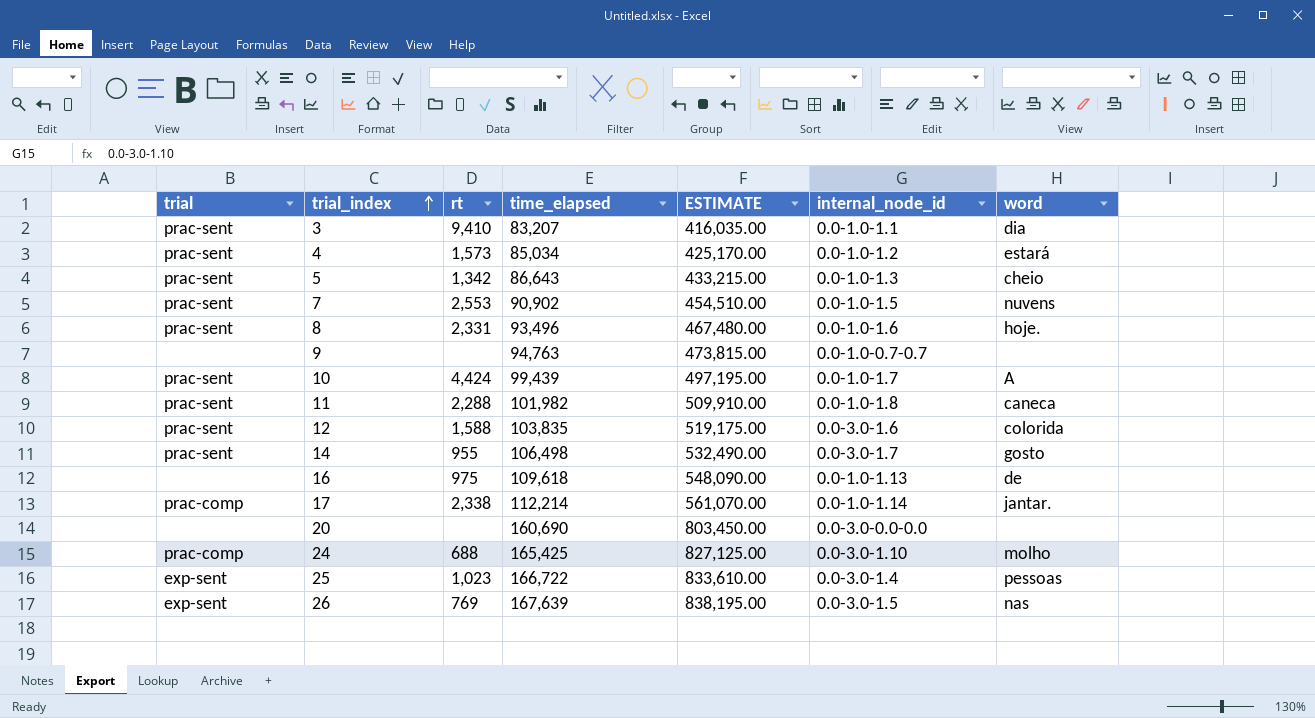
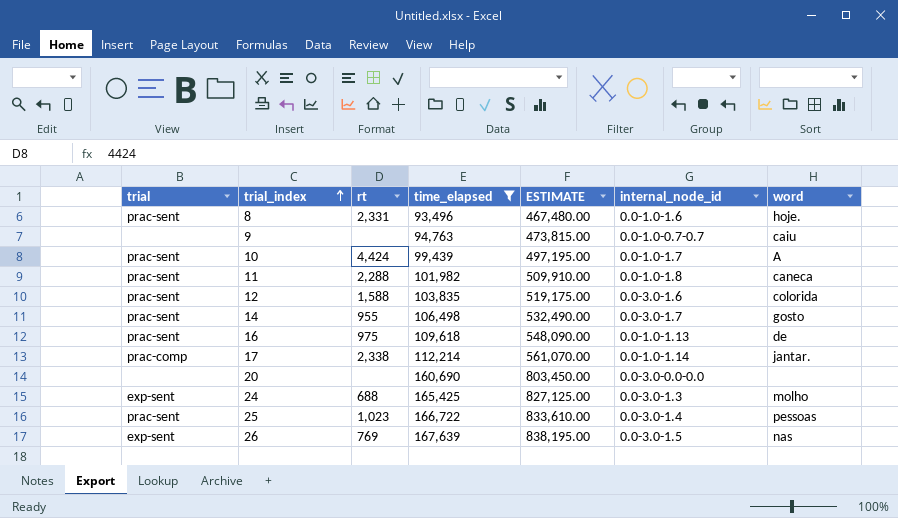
filter: none -> time_elapsed >= 93,496
9 | word: none -> caiu
16 | trial: none -> prac-sent
24 | trial: prac-comp -> exp-sent
24 | internal_node_id: 0.0-3.0-1.10 -> 0.0-3.0-1.3
25 | trial: exp-sent -> prac-sent

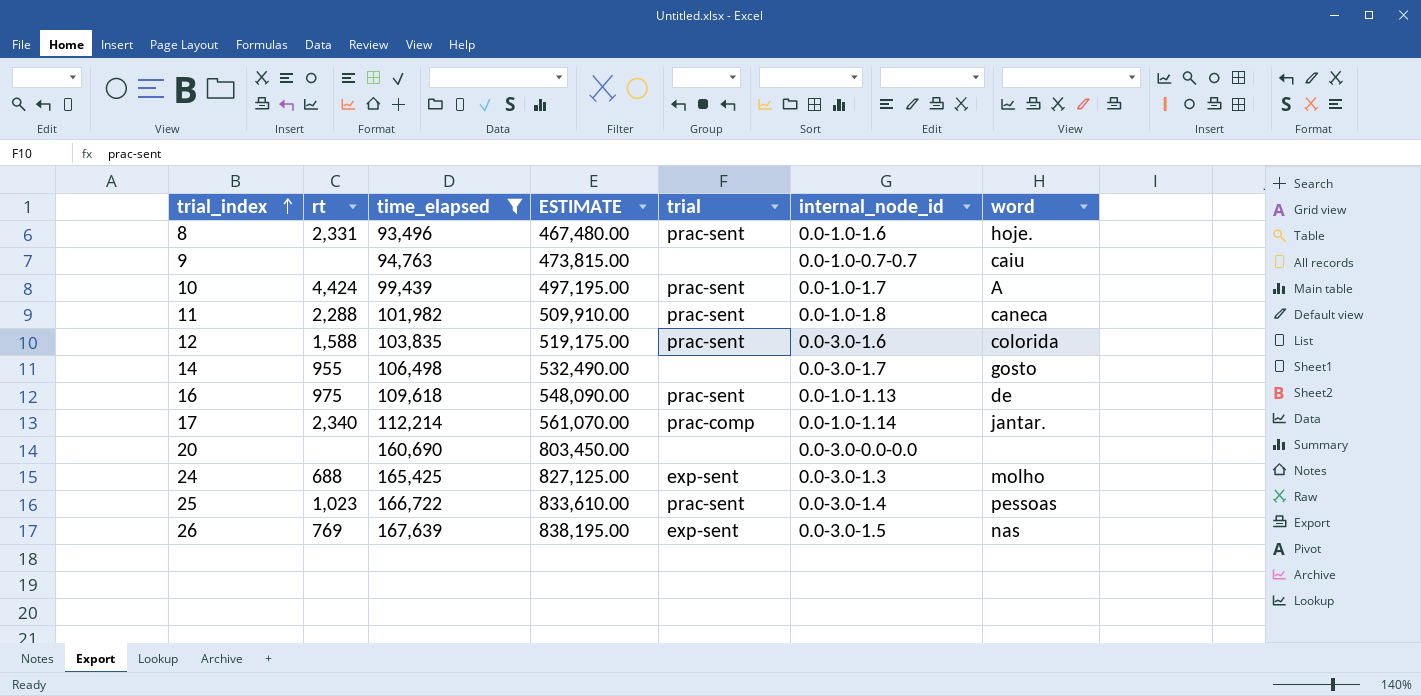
column trial | position: 1 -> 5
14 | trial: prac-sent -> none
17 | rt: 2,338 -> 2,340

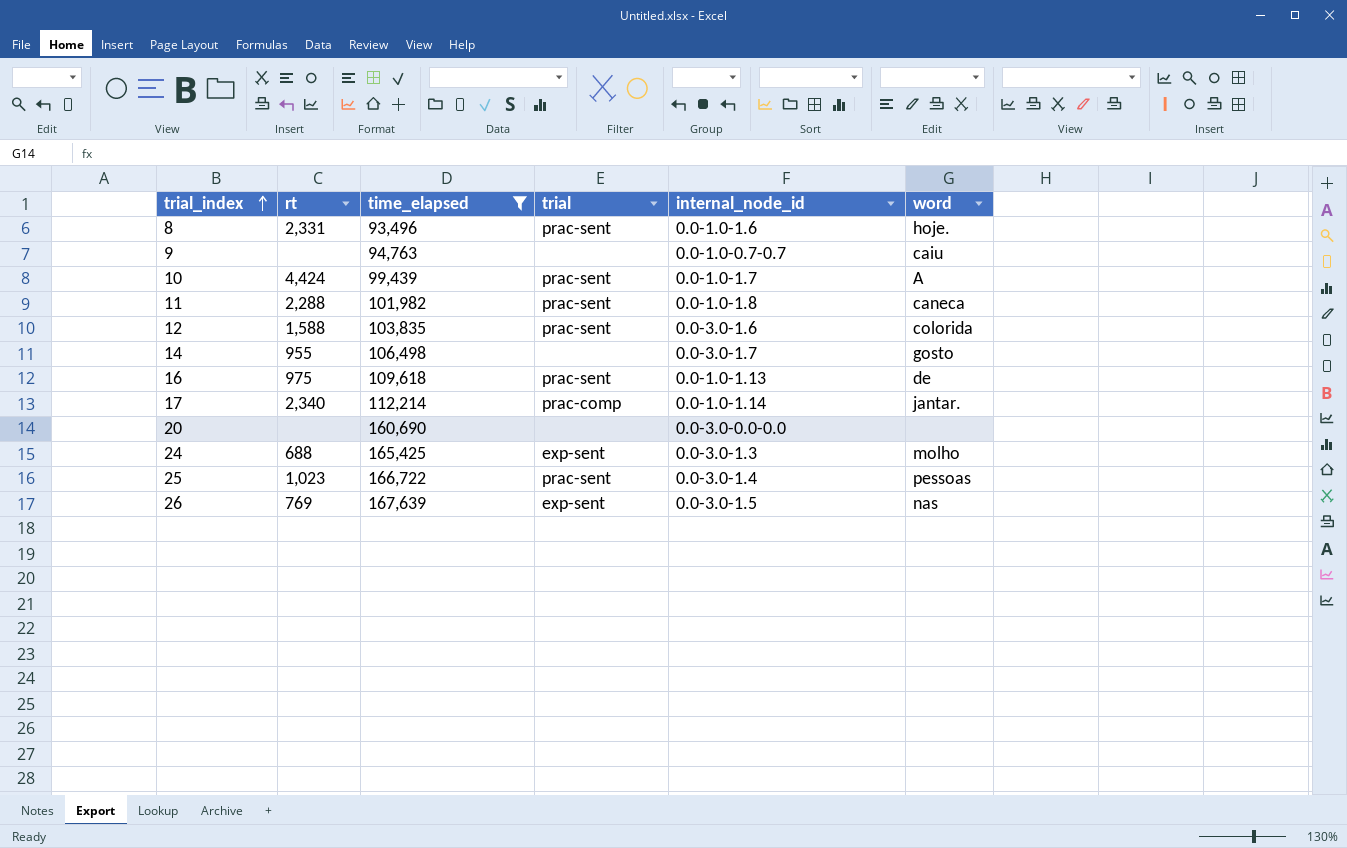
column ESTIMATE | formula: [time_elapsed] * 5 -> none

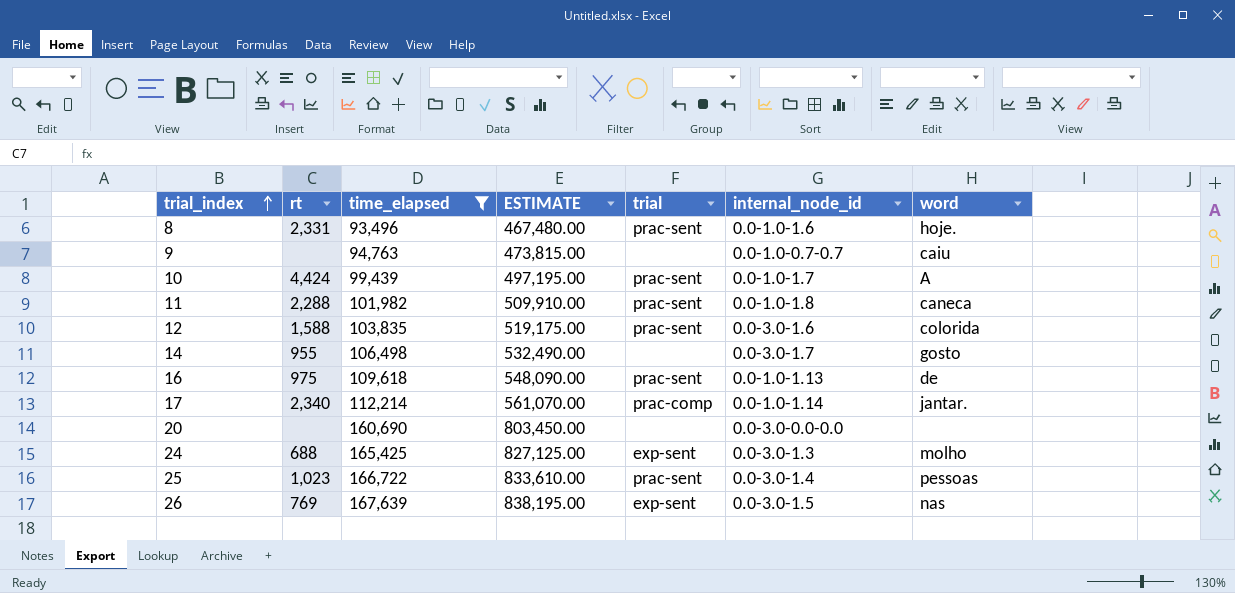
column ESTIMATE | formula: none -> [time_elapsed] * 5

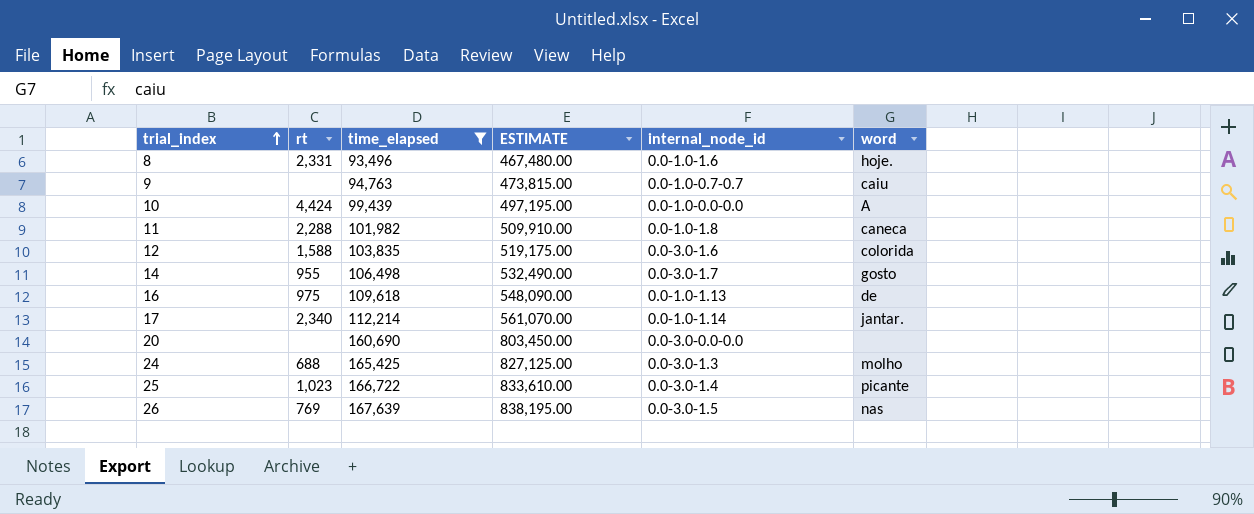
column trial | position: 5 -> none
10 | internal_node_id: 0.0-1.0-1.7 -> 0.0-1.0-0.0-0.0
25 | word: pessoas -> picante

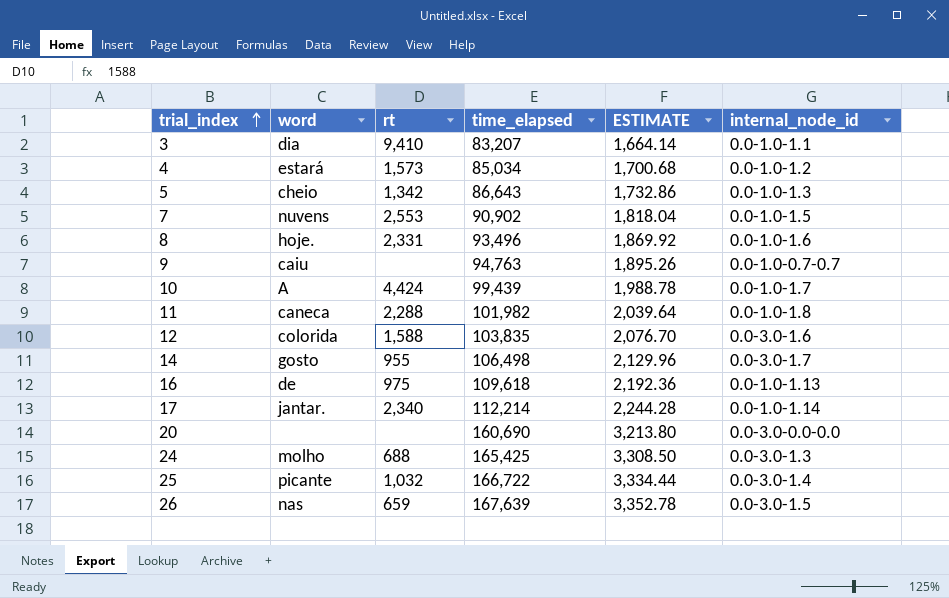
filter: time_elapsed >= 93,496 -> none
column word | position: 6 -> 2
column ESTIMATE | formula: [time_elapsed] * 5 -> [time_elapsed] * 0.02
10 | internal_node_id: 0.0-1.0-0.0-0.0 -> 0.0-1.0-1.7
25 | rt: 1,023 -> 1,032
26 | rt: 769 -> 659

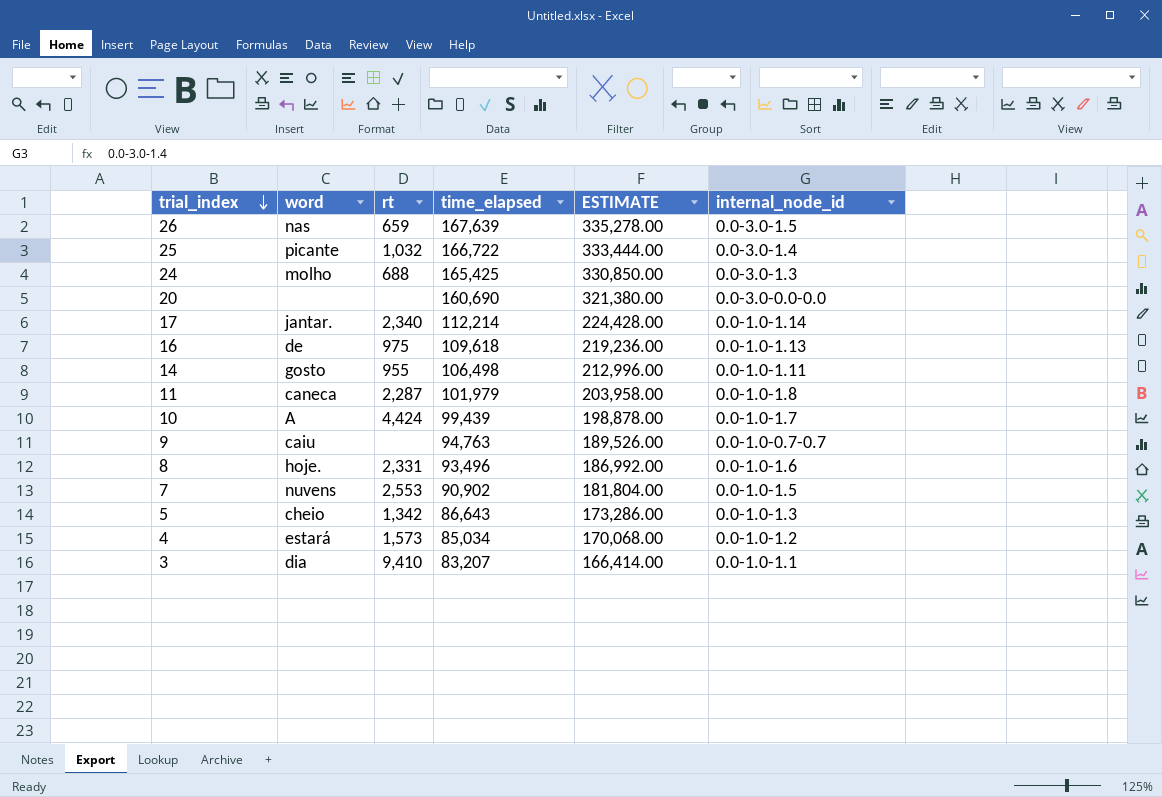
row order: trial_index ascending -> trial_index descending
column ESTIMATE | formula: [time_elapsed] * 0.02 -> [time_elapsed] * 2
row 12: colorida | 1,588 | 103,835 | 2,076.70 | 0.0-3.0-1.6 -> none
14 | internal_node_id: 0.0-3.0-1.7 -> 0.0-1.0-1.11
11 | rt: 2,288 -> 2,287
11 | time_elapsed: 101,982 -> 101,979

